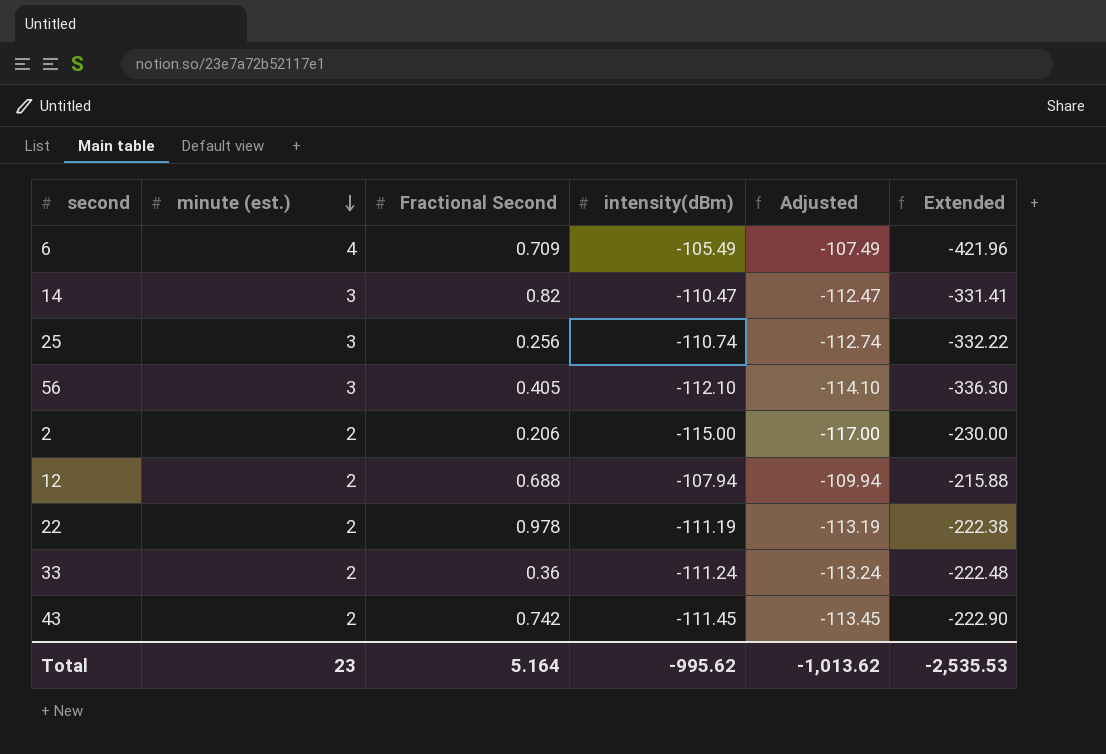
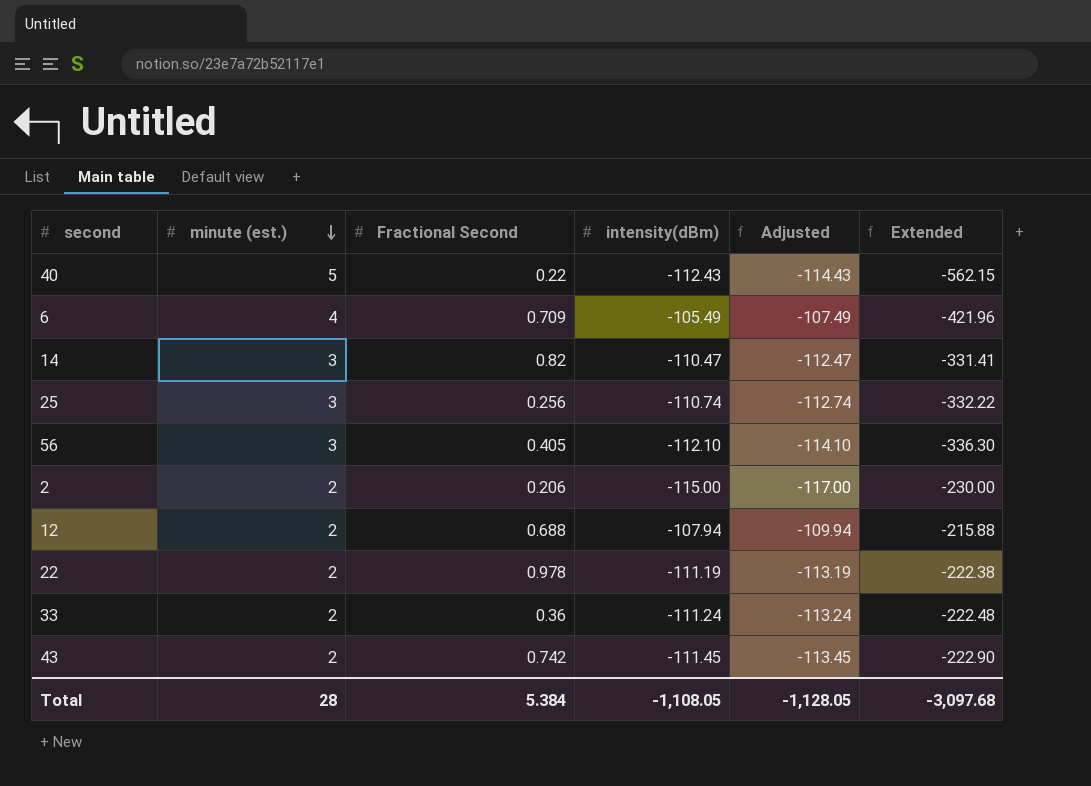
row 40: none -> 5 | 0.22 | -112.43 | -114.43 | -562.15
Total | minute (est.): 23 -> 28
Total | Fractional Second: 5.164 -> 5.384
Total | intensity(dBm): -995.62 -> -1,108.05
Total | Adjusted: -1,013.62 -> -1,128.05
Total | Extended: -2,535.53 -> -3,097.68

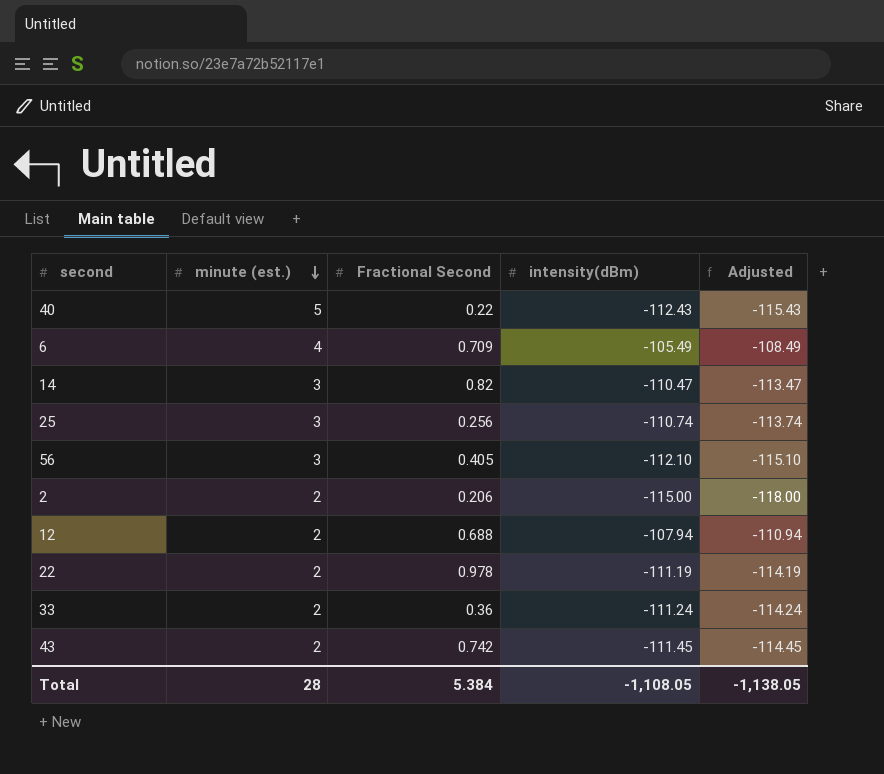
column Extended | formula: [minute (est.)] * [intensity(dBm)] -> none
column Adjusted | formula: [intensity(dBm)] - 2 -> [intensity(dBm)] - 3
Total | Adjusted: -1,128.05 -> -1,138.05

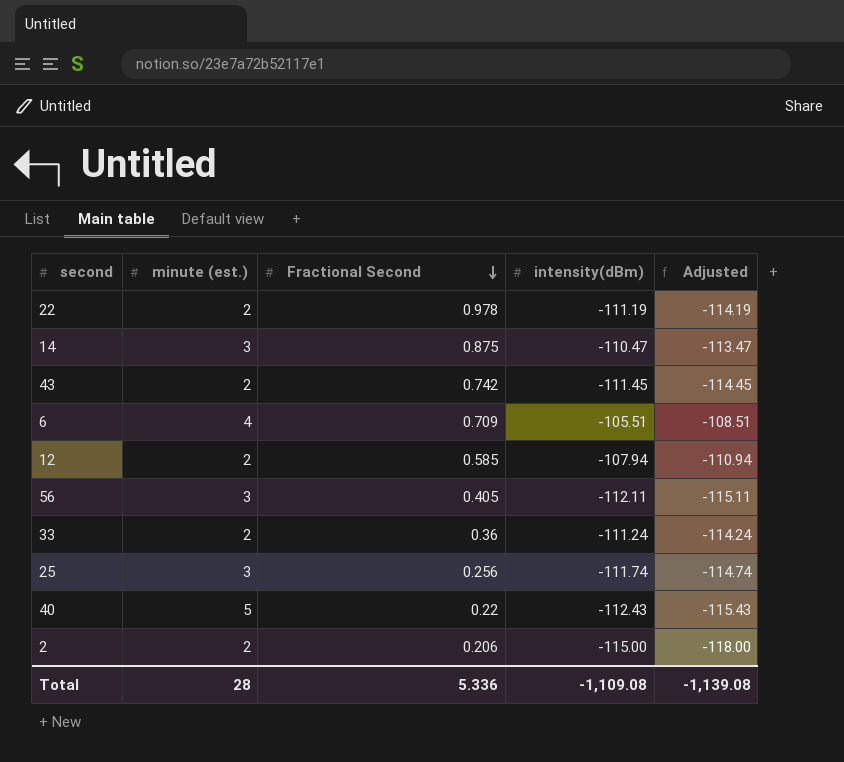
row order: minute (est.) descending -> Fractional Second descending
14 | Fractional Second: 0.82 -> 0.875
6 | intensity(dBm): -105.49 -> -105.51
6 | Adjusted: -108.49 -> -108.51
12 | Fractional Second: 0.688 -> 0.585
56 | intensity(dBm): -112.10 -> -112.11
56 | Adjusted: -115.10 -> -115.11
25 | intensity(dBm): -110.74 -> -111.74
25 | Adjusted: -113.74 -> -114.74
Total | Fractional Second: 5.384 -> 5.336
Total | intensity(dBm): -1,108.05 -> -1,109.08
Total | Adjusted: -1,138.05 -> -1,139.08

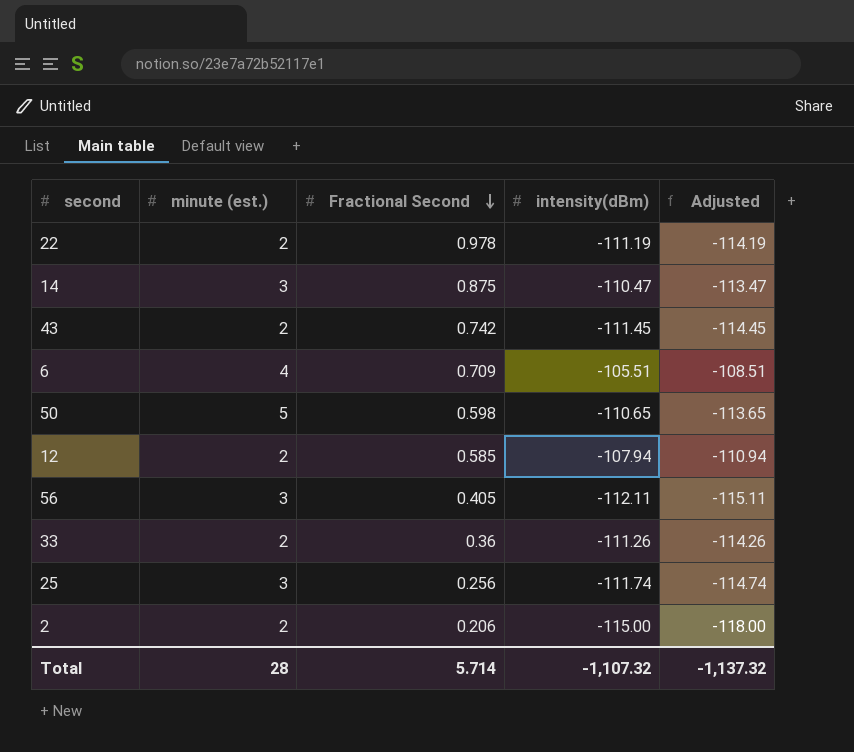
row 40: 5 | 0.22 | -112.43 | -115.43 -> none
row 50: none -> 5 | 0.598 | -110.65 | -113.65
33 | intensity(dBm): -111.24 -> -111.26
33 | Adjusted: -114.24 -> -114.26
Total | Fractional Second: 5.336 -> 5.714
Total | intensity(dBm): -1,109.08 -> -1,107.32
Total | Adjusted: -1,139.08 -> -1,137.32

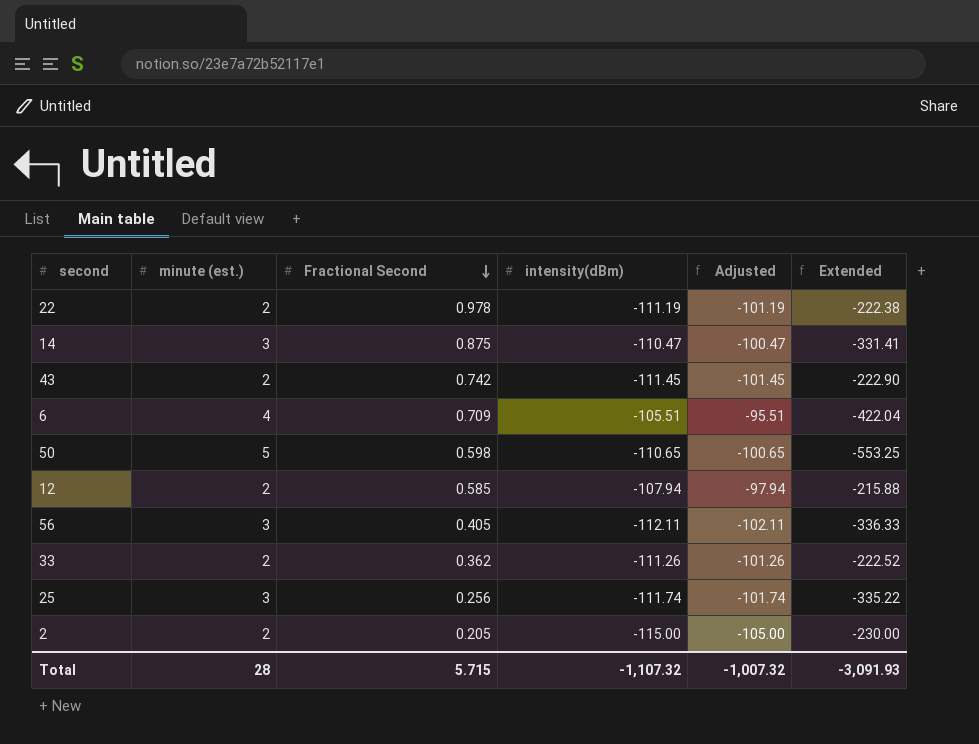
column Adjusted | formula: [intensity(dBm)] - 3 -> [intensity(dBm)] + 10
column Extended | formula: none -> [minute (est.)] * [intensity(dBm)]
33 | Fractional Second: 0.36 -> 0.362
2 | Fractional Second: 0.206 -> 0.205
Total | Fractional Second: 5.714 -> 5.715
Total | Adjusted: -1,137.32 -> -1,007.32

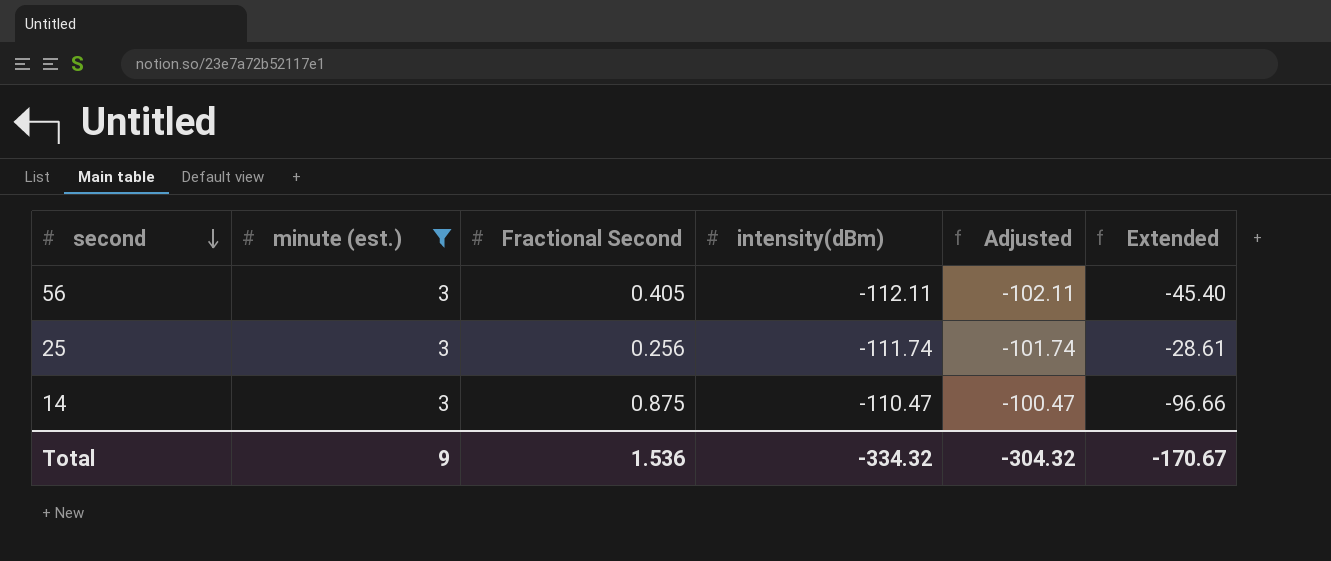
filter: none -> minute (est.) = 3
row order: Fractional Second descending -> second descending
column Extended | formula: [minute (est.)] * [intensity(dBm)] -> [Fractional Second] * [intensity(dBm)]
Total | minute (est.): 28 -> 9
Total | Fractional Second: 5.715 -> 1.536
Total | intensity(dBm): -1,107.32 -> -334.32
Total | Adjusted: -1,007.32 -> -304.32
Total | Extended: -3,091.93 -> -170.67

